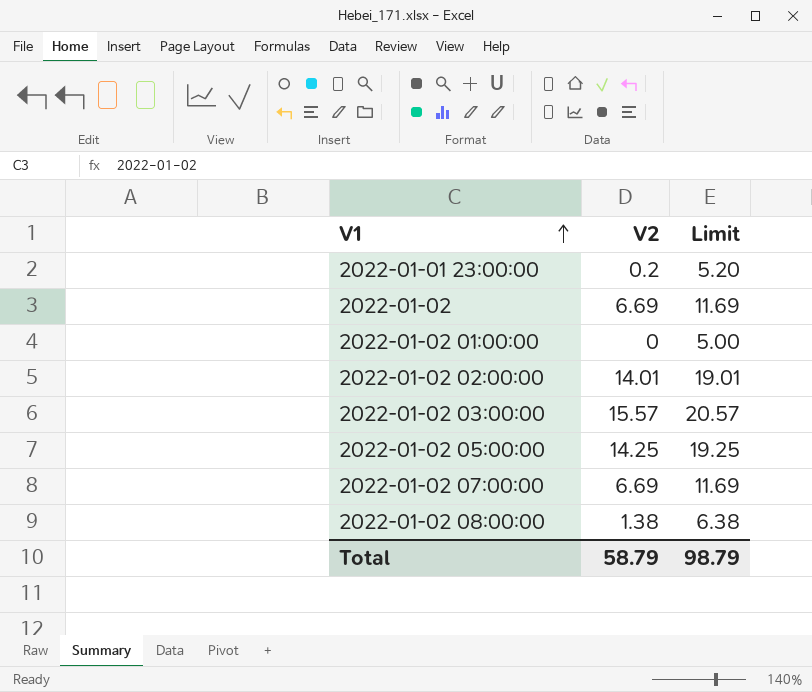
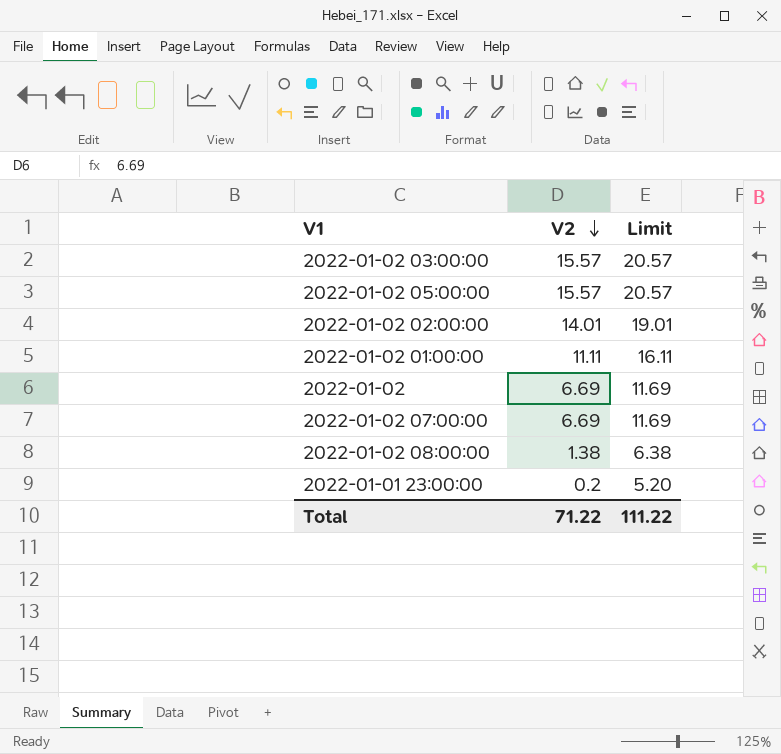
row order: V1 ascending -> V2 descending
2022-01-02 05:00:00 | V2: 14.25 -> 15.57
2022-01-02 05:00:00 | Limit: 19.25 -> 20.57
2022-01-02 01:00:00 | V2: 0 -> 11.11
2022-01-02 01:00:00 | Limit: 5.00 -> 16.11
Total | V2: 58.79 -> 71.22
Total | Limit: 98.79 -> 111.22

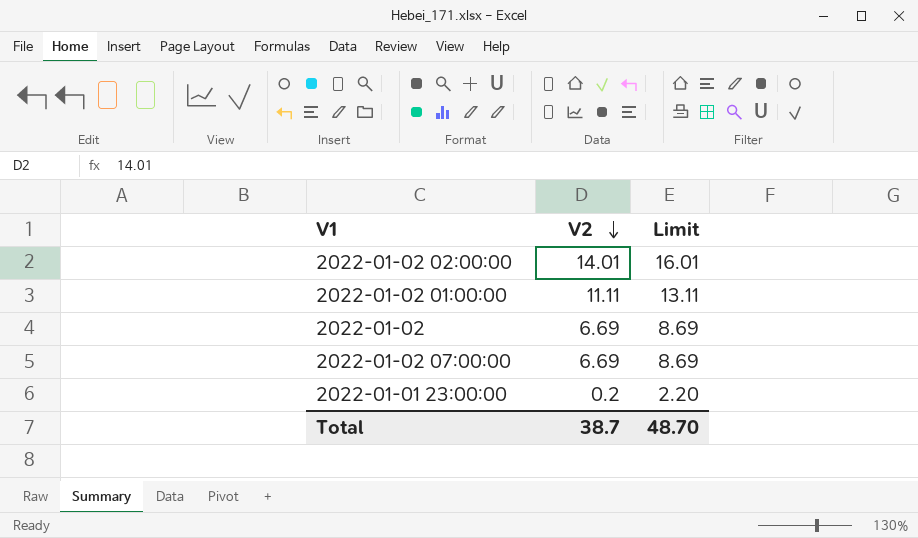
column Limit | formula: [V2] + 5 -> [V2] + 2
row 2022-01-02 03:00:00: 15.57 | 20.57 -> none
row 2022-01-02 05:00:00: 15.57 | 20.57 -> none
row 2022-01-02 08:00:00: 1.38 | 6.38 -> none
Total | V2: 71.22 -> 38.7
Total | Limit: 111.22 -> 48.70

